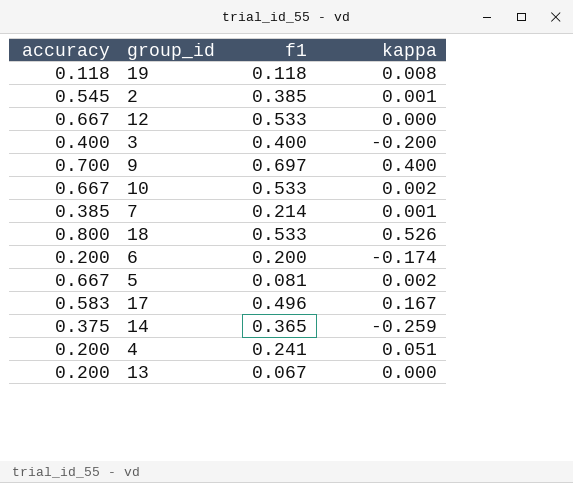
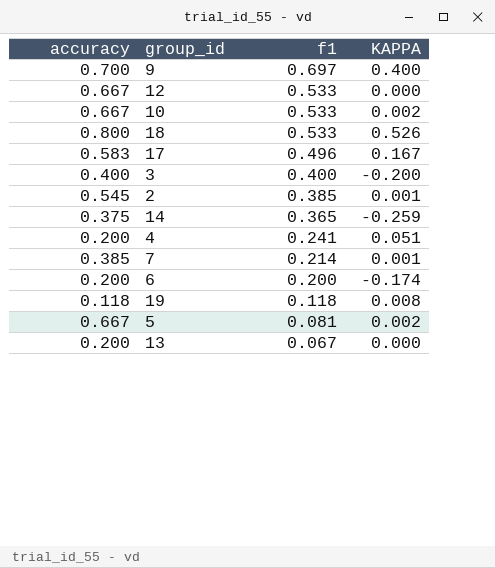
row order: none -> f1 descending
column name: kappa -> KAPPA

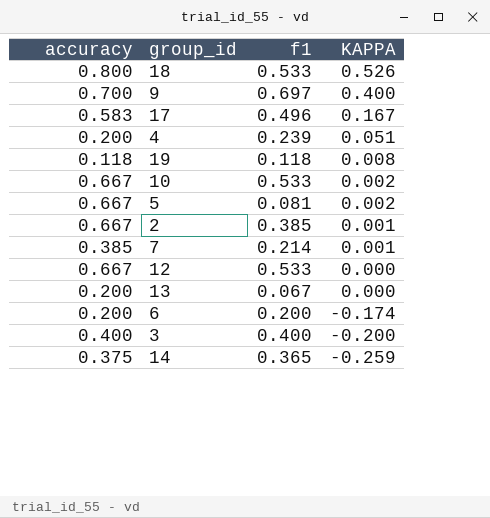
row order: f1 descending -> KAPPA descending
4 | f1: 0.241 -> 0.239
2 | accuracy: 0.545 -> 0.667

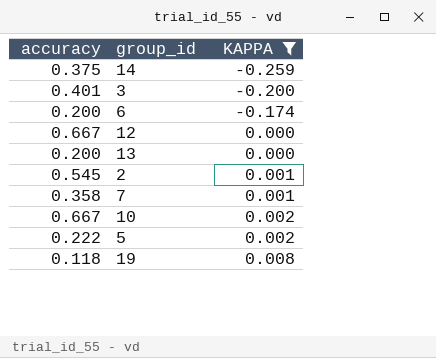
filter: none -> KAPPA <= 0.008
row order: KAPPA descending -> KAPPA ascending
column f1 | position: 3 -> none
3 | accuracy: 0.400 -> 0.401
2 | accuracy: 0.667 -> 0.545
7 | accuracy: 0.385 -> 0.358
5 | accuracy: 0.667 -> 0.222

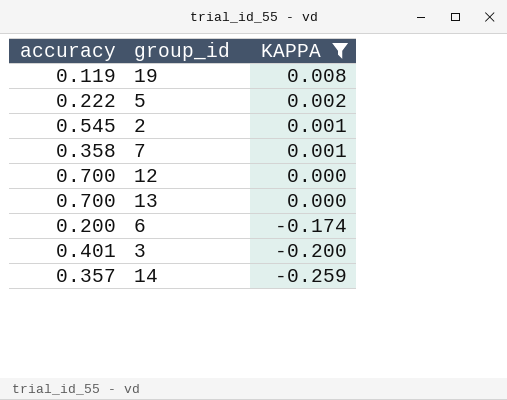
row order: KAPPA ascending -> KAPPA descending
row 10: 0.667 | 0.002 -> none
19 | accuracy: 0.118 -> 0.119
12 | accuracy: 0.667 -> 0.700
13 | accuracy: 0.200 -> 0.700
14 | accuracy: 0.375 -> 0.357

